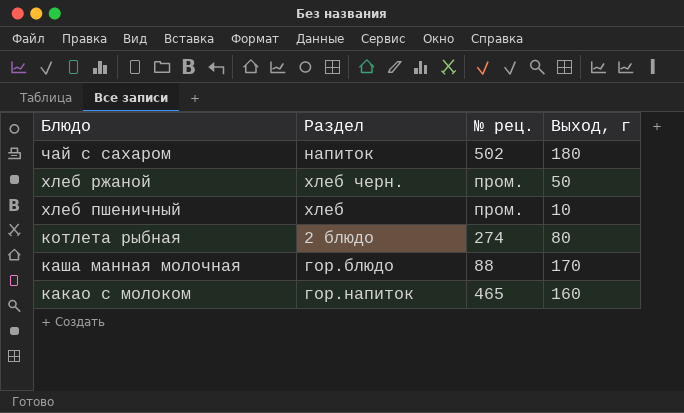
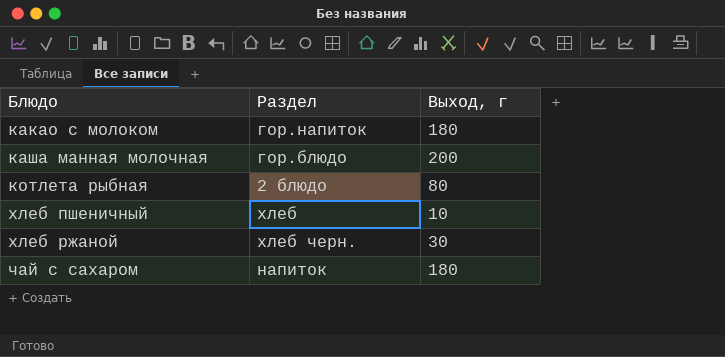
row order: Блюдо descending -> Блюдо ascending
column № рец. | position: 3 -> none
какао с молоком | Выход, г: 160 -> 180
каша манная молочная | Выход, г: 170 -> 200
хлеб ржаной | Выход, г: 50 -> 30

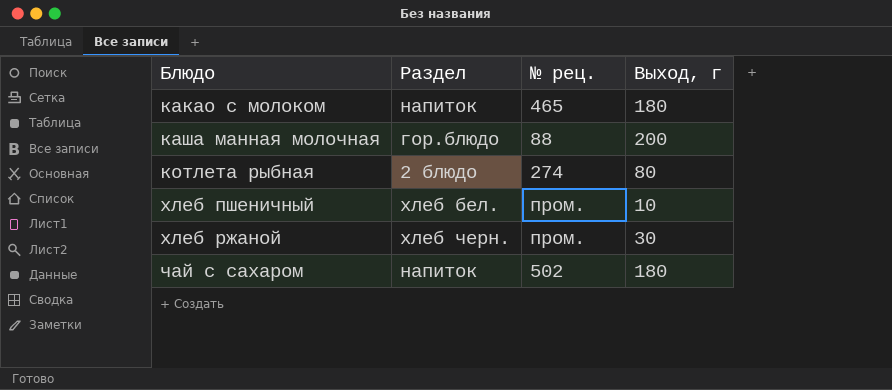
column № рец. | position: none -> 3
какао с молоком | Раздел: гор.напиток -> напиток
хлеб пшеничный | Раздел: хлеб -> хлеб бел.

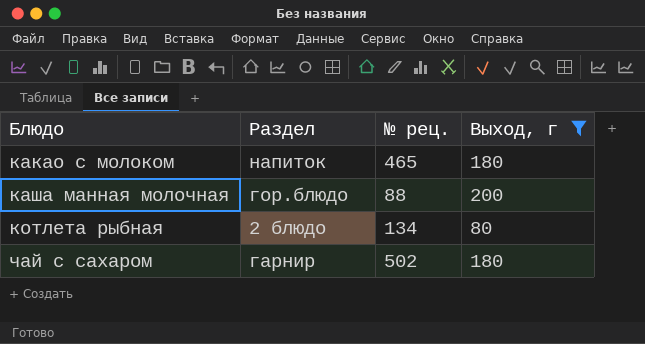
filter: none -> Выход, г >= 80
котлета рыбная | № рец.: 274 -> 134
чай с сахаром | Раздел: напиток -> гарнир

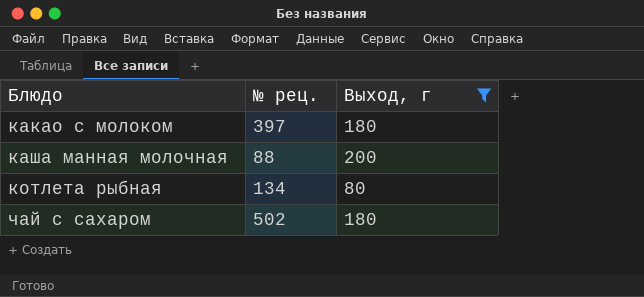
column Раздел | position: 2 -> none
какао с молоком | № рец.: 465 -> 397

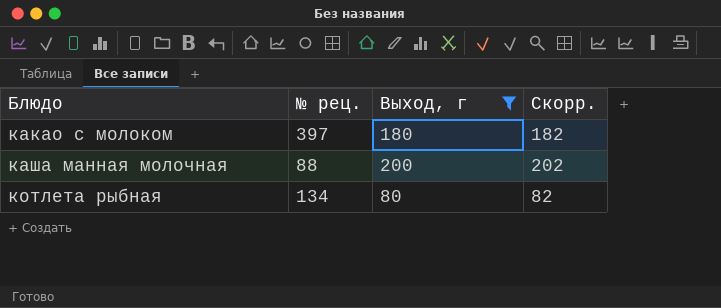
column Скорр. | formula: none -> [Выход, г] + 2
row чай с сахаром: 502 | 180 -> none

